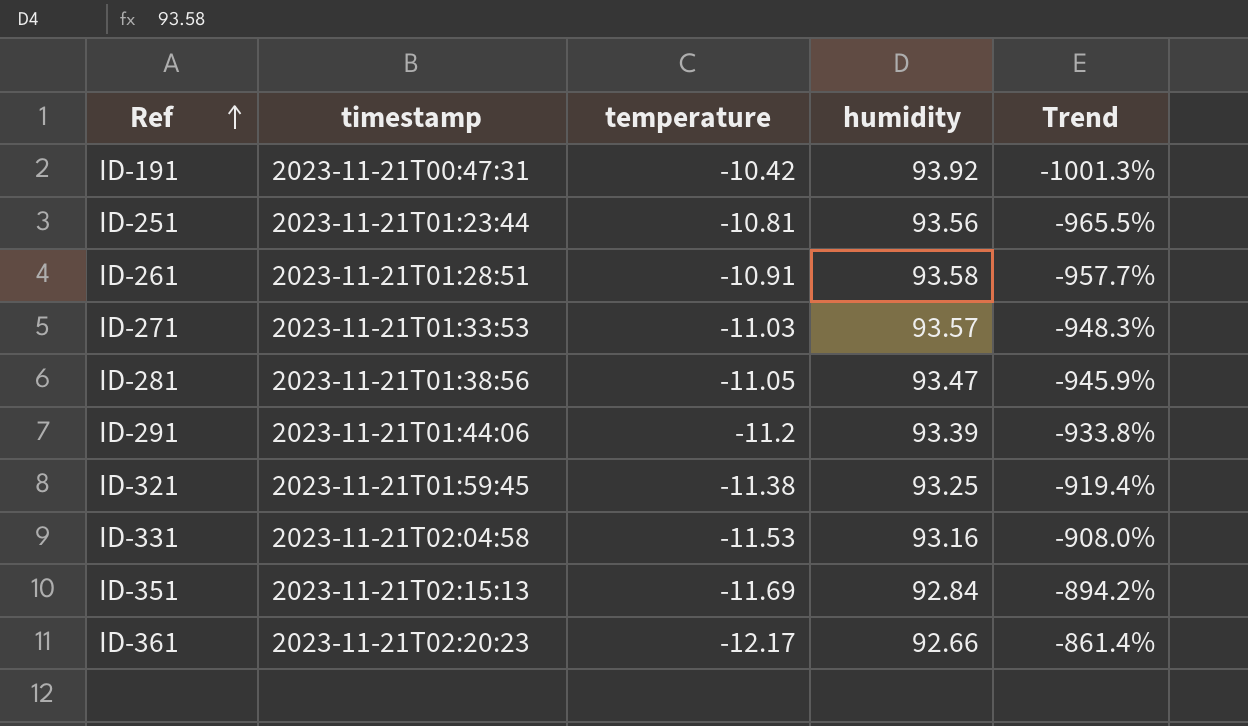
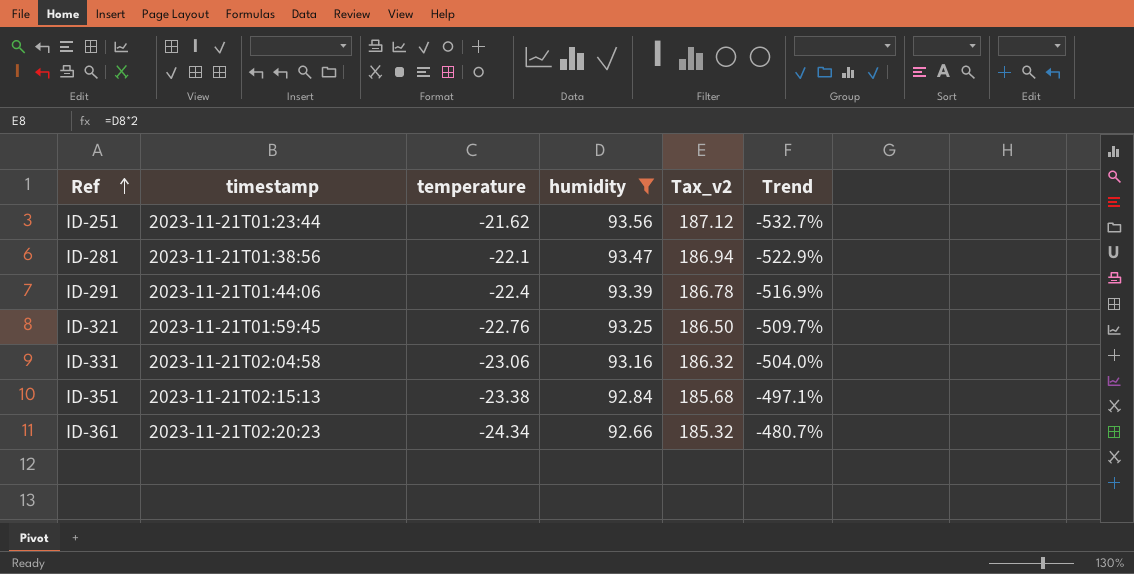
filter: none -> humidity <= 93.56
column Tax_v2 | formula: none -> [humidity] * 2
ID-251 | temperature: -10.81 -> -21.62
ID-251 | Trend: -965.5% -> -532.7%
ID-281 | temperature: -11.05 -> -22.1
ID-281 | Trend: -945.9% -> -522.9%
ID-291 | temperature: -11.2 -> -22.4
ID-291 | Trend: -933.8% -> -516.9%
ID-321 | temperature: -11.38 -> -22.76
ID-321 | Trend: -919.4% -> -509.7%
ID-331 | temperature: -11.53 -> -23.06
ID-331 | Trend: -908.0% -> -504.0%
ID-351 | temperature: -11.69 -> -23.38
ID-351 | Trend: -894.2% -> -497.1%
ID-361 | temperature: -12.17 -> -24.34
ID-361 | Trend: -861.4% -> -480.7%

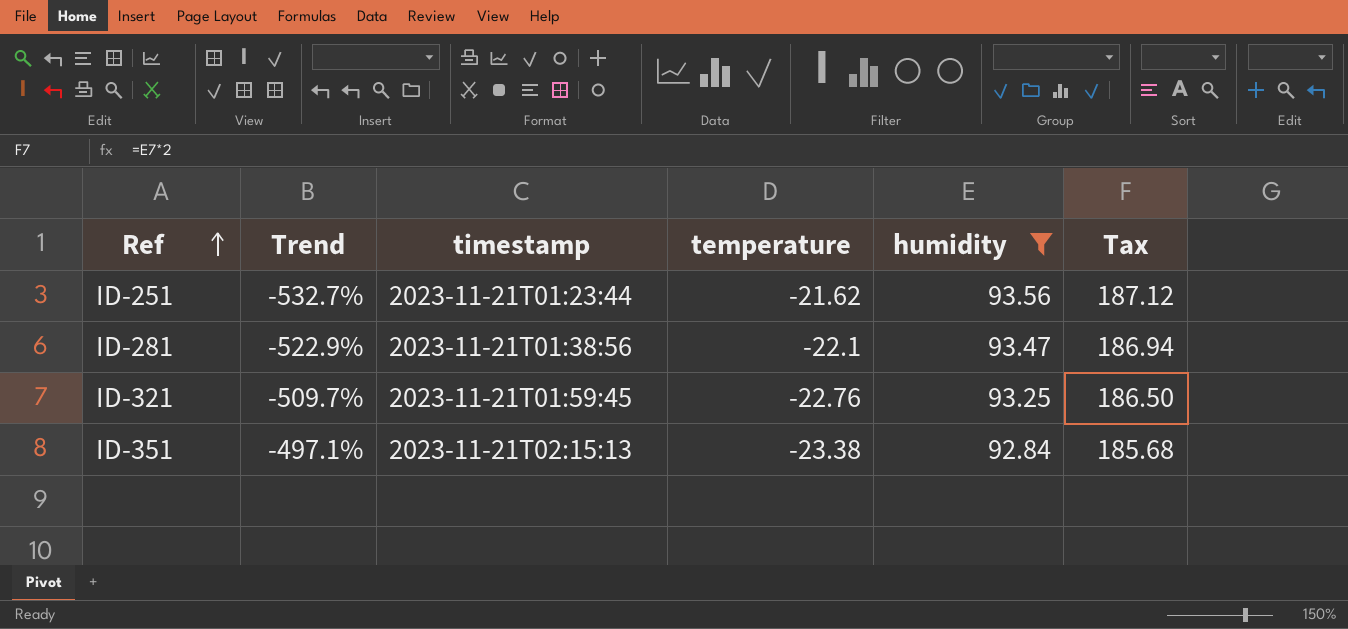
column Trend | position: 6 -> 2
column name: Tax_v2 -> Tax
row ID-291: 2023-11-21T01:44:06 | -22.4 | 93.39 | 186.78 | -516.9% -> none
row ID-331: 2023-11-21T02:04:58 | -23.06 | 93.16 | 186.32 | -504.0% -> none
row ID-361: 2023-11-21T02:20:23 | -24.34 | 92.66 | 185.32 | -480.7% -> none

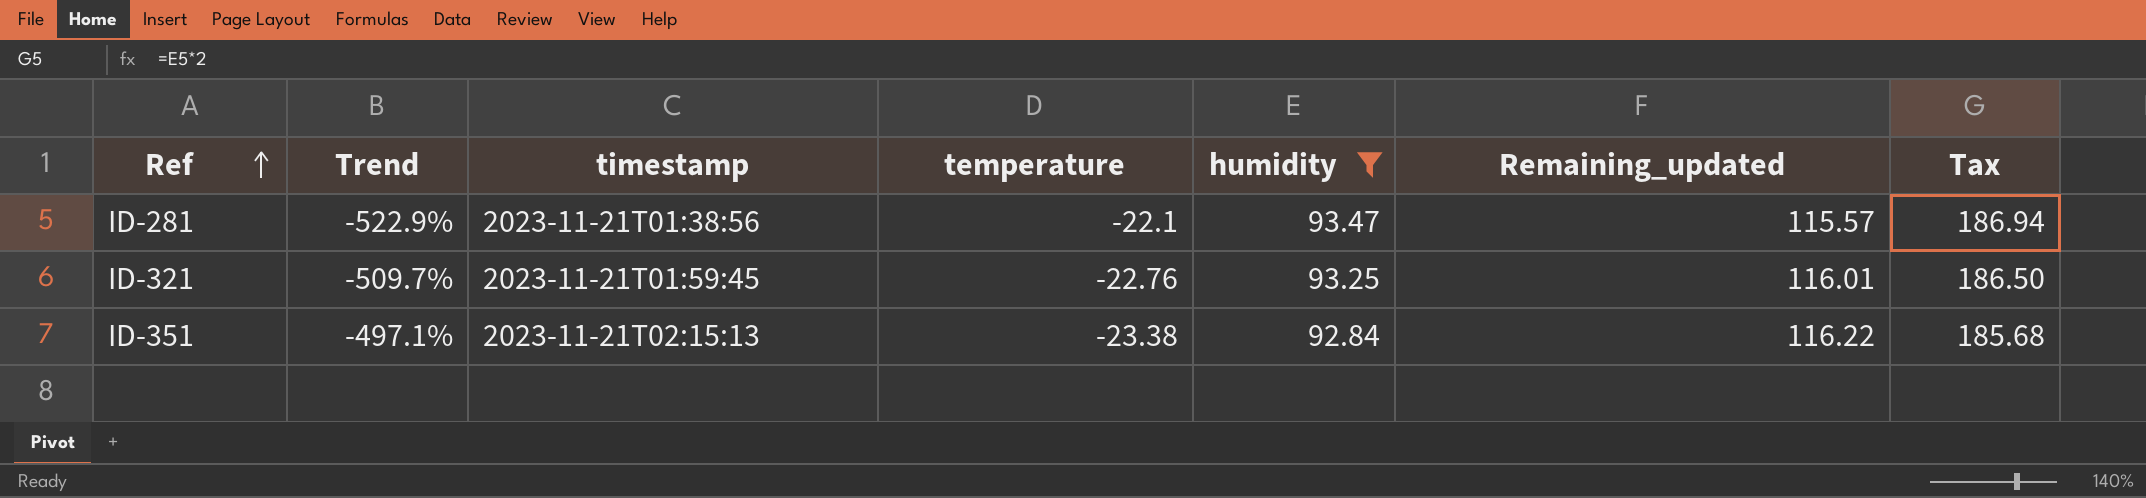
column Remaining_updated | formula: none -> [humidity] - [temperature]
row ID-251: -532.7% | 2023-11-21T01:23:44 | -21.62 | 93.56 | 187.12 -> none

